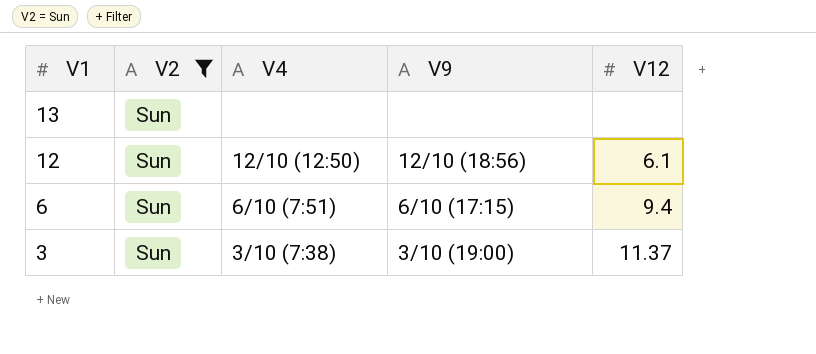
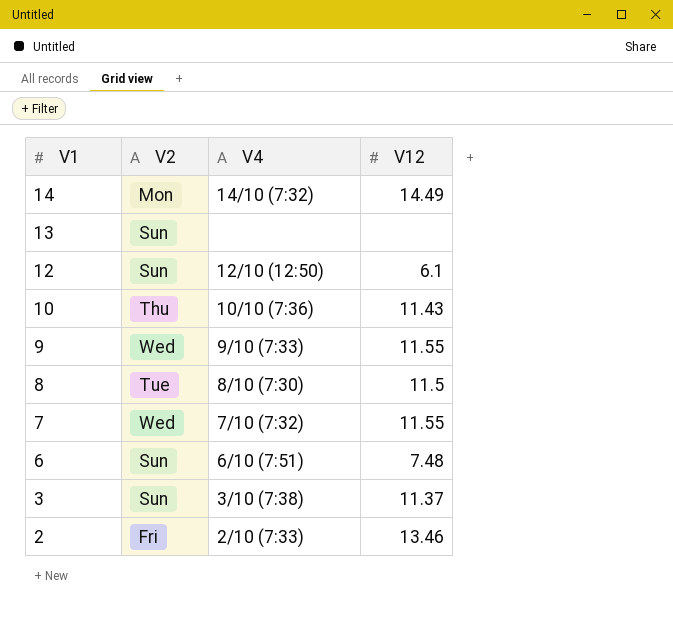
filter: V2 = Sun -> none
column V9 | position: 4 -> none
6 | V12: 9.4 -> 7.48

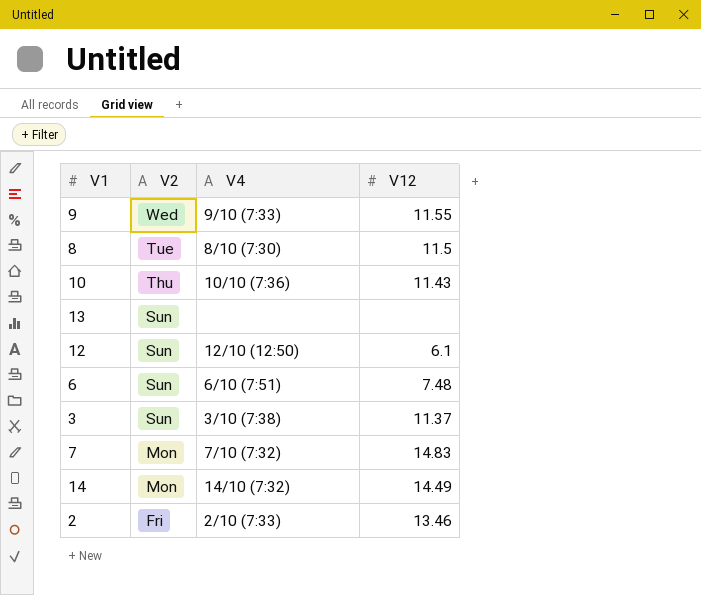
row order: V1 descending -> V2 descending
7 | V2: Wed -> Mon
7 | V12: 11.55 -> 14.83

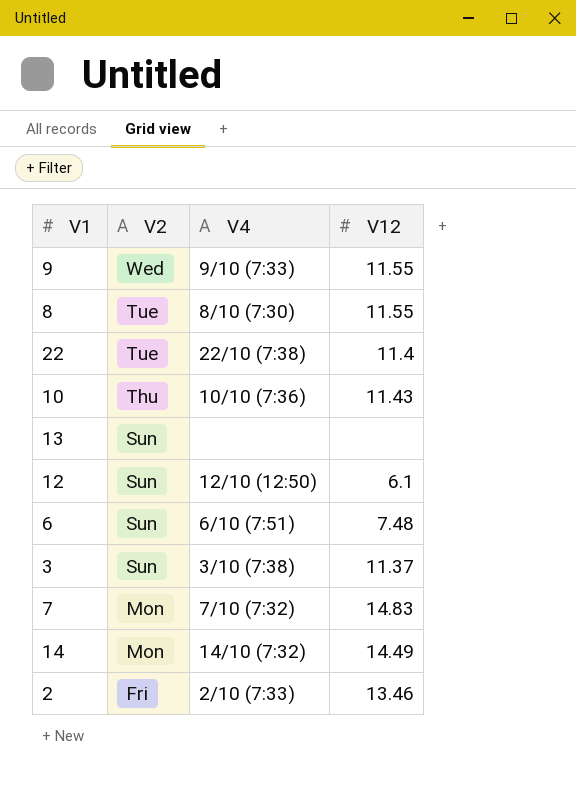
8 | V12: 11.5 -> 11.55
row 22: none -> Tue | 22/10 (7:38) | 11.4

